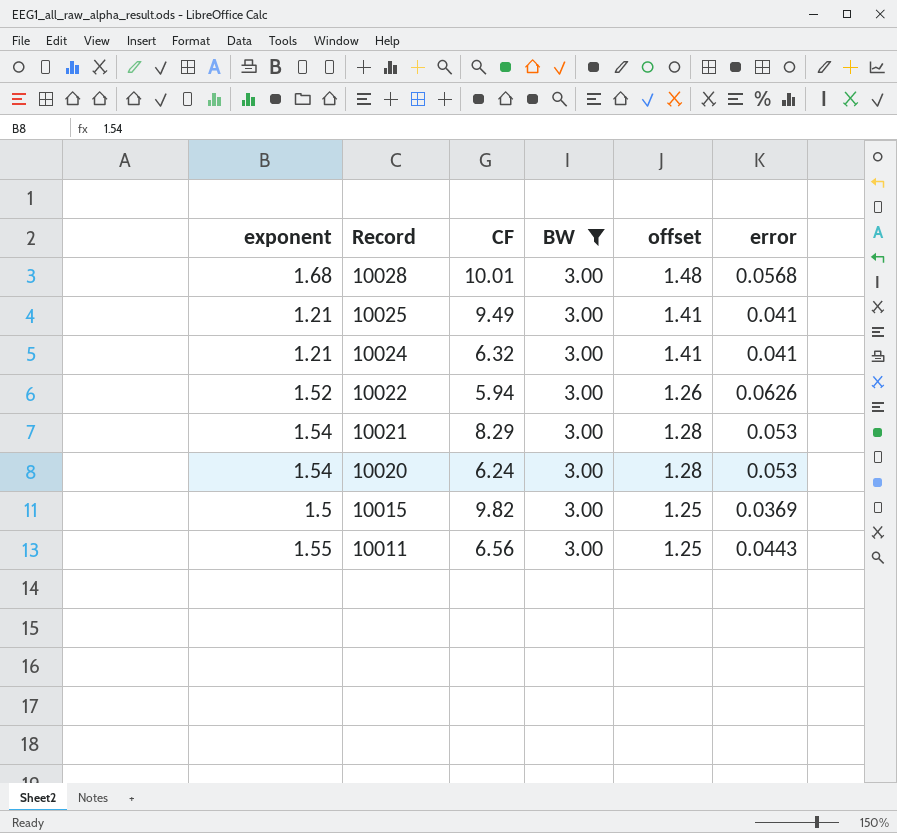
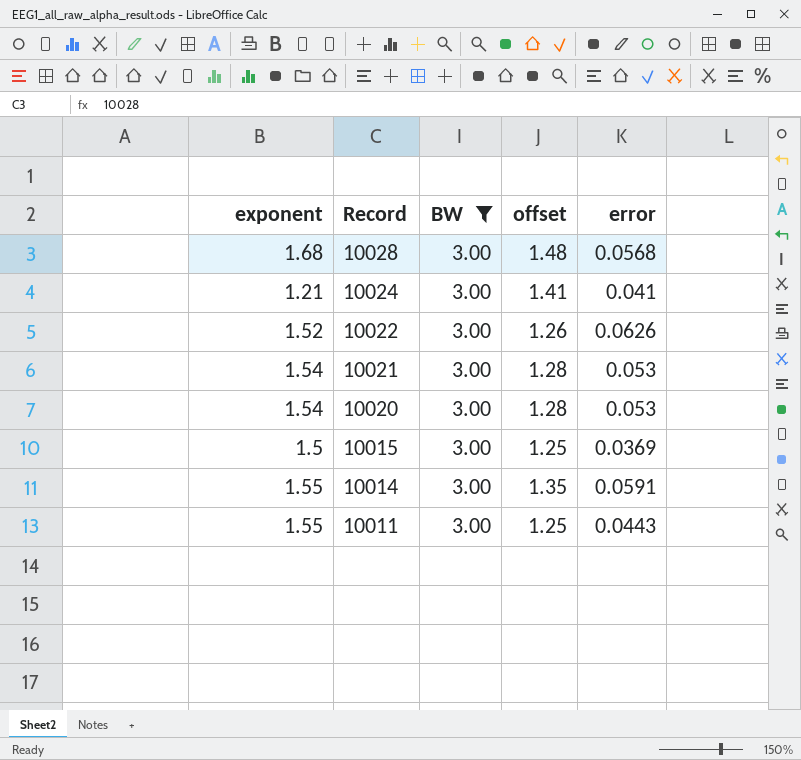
column CF | position: 3 -> none
row 10025: 1.21 | 9.49 | 3.00 | 1.41 | 0.041 -> none
row 10014: none -> 1.55 | 3.00 | 1.35 | 0.0591

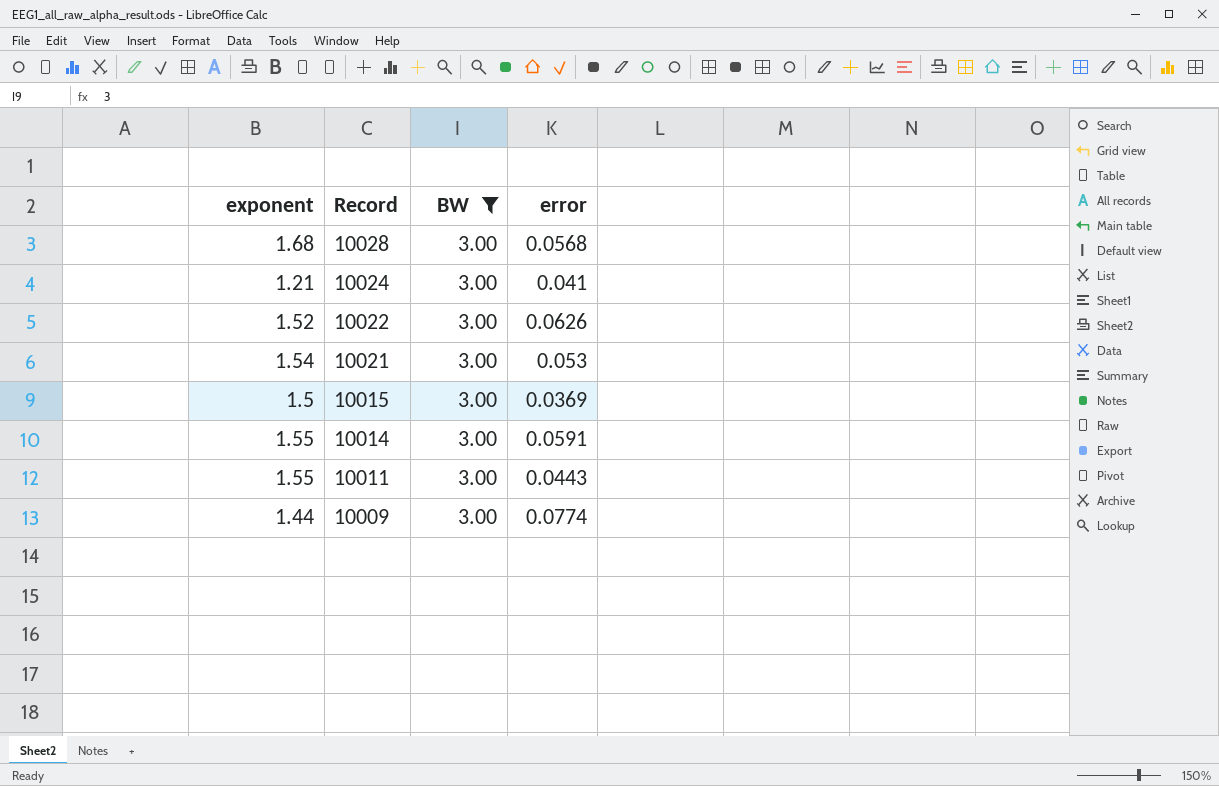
column offset | position: 4 -> none
row 10020: 1.54 | 3.00 | 1.28 | 0.053 -> none
row 10009: none -> 1.44 | 3.00 | 0.0774

